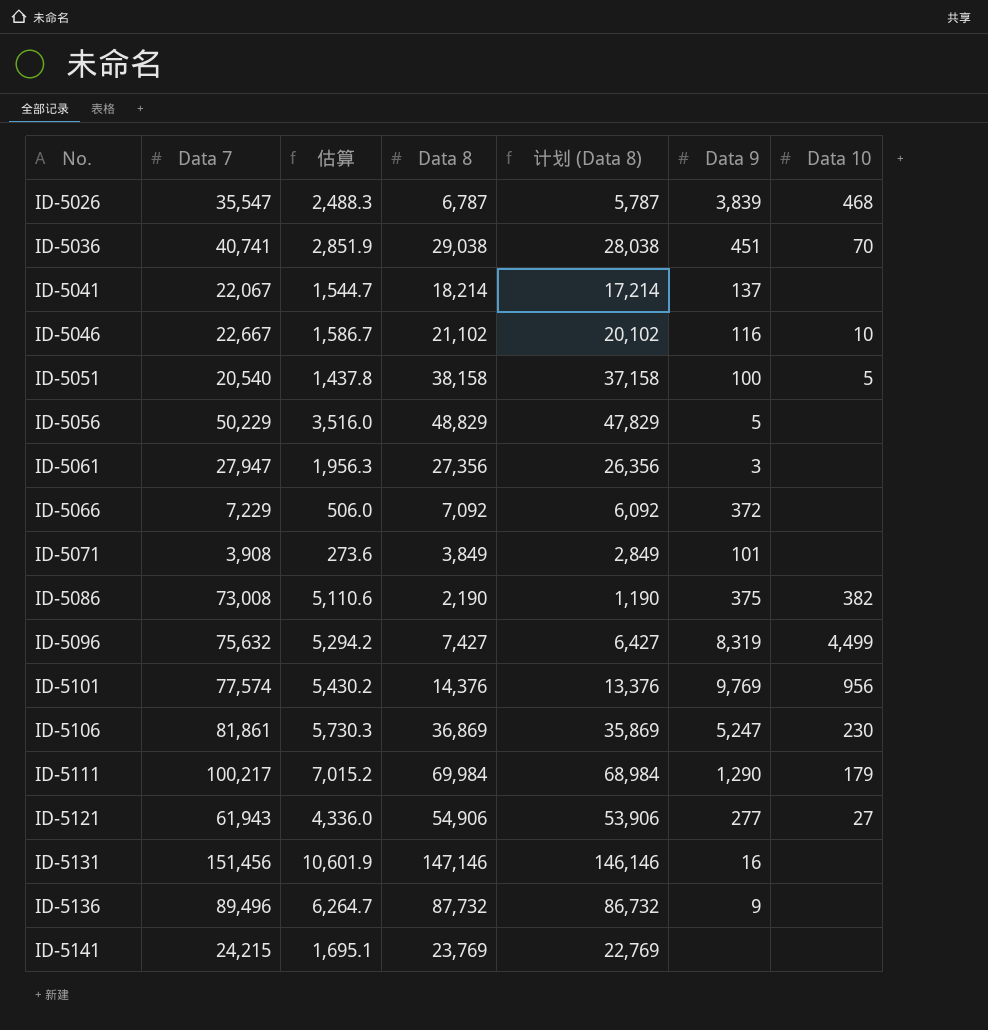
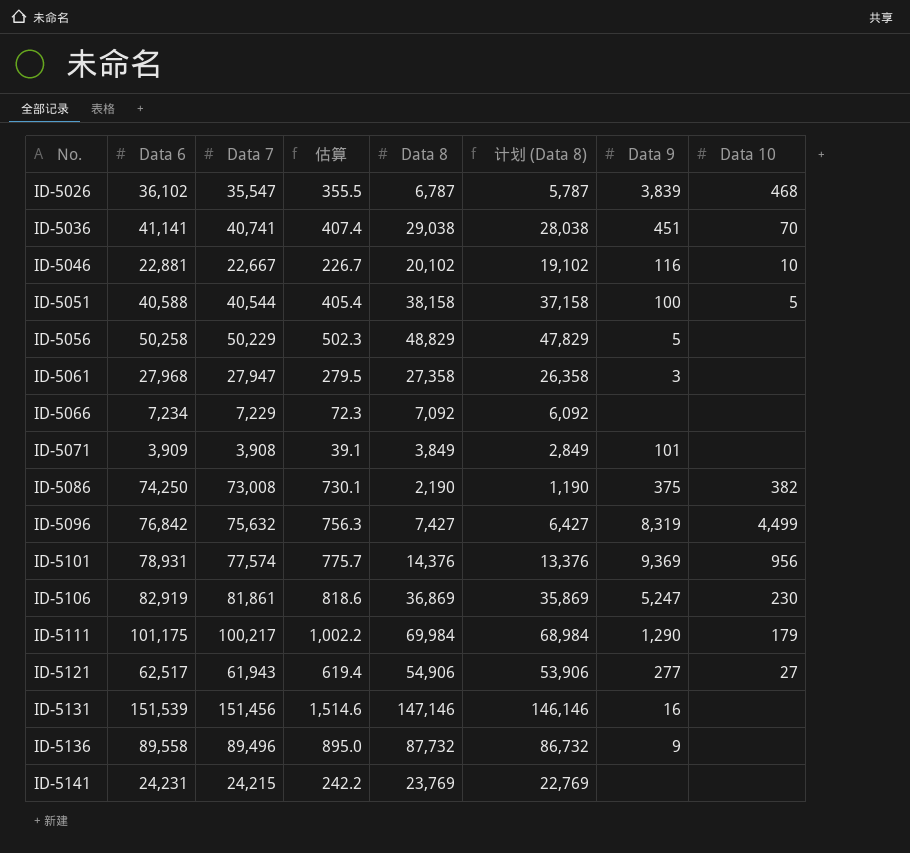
column Data 6 | position: none -> 2
column 估算 | formula: [Data 7] * 0.07 -> [Data 7] * 0.01
row ID-5041: 22,067 | 1,544.7 | 18,214 | 17,214 | 137 | none -> none
ID-5046 | Data 8: 21,102 -> 20,102
ID-5046 | 计划 (Data 8): 20,102 -> 19,102
ID-5051 | Data 7: 20,540 -> 40,544
ID-5061 | Data 8: 27,356 -> 27,358
ID-5061 | 计划 (Data 8): 26,356 -> 26,358
ID-5066 | Data 9: 372 -> none
ID-5101 | Data 9: 9,769 -> 9,369

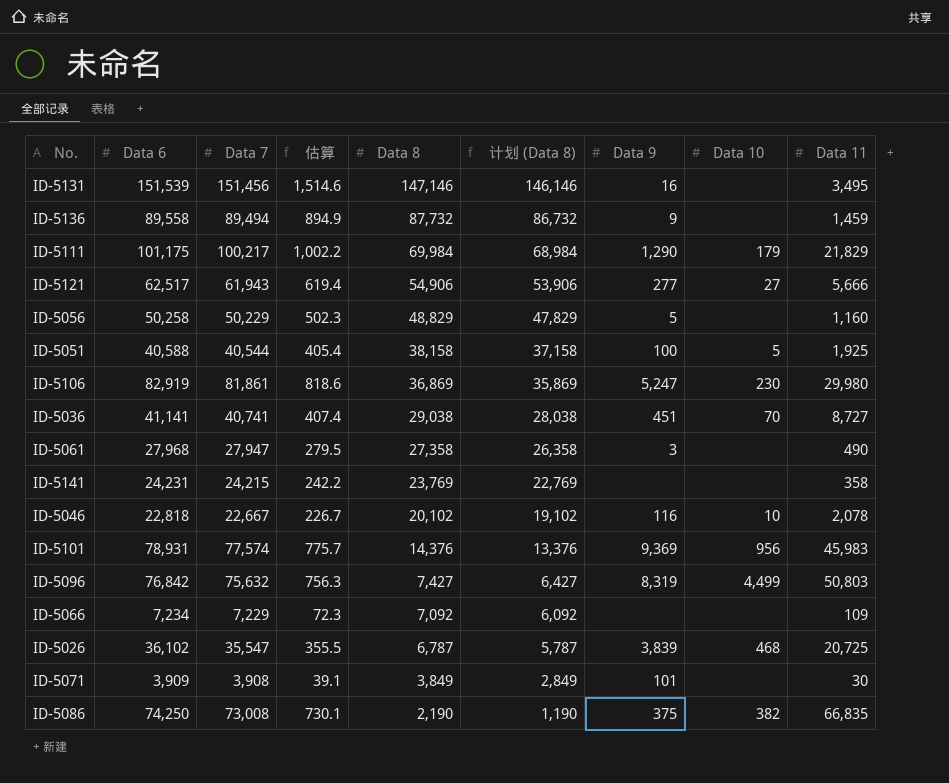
row order: No. ascending -> Data 8 descending
column Data 11 | position: none -> 9
ID-5136 | Data 7: 89,496 -> 89,494
ID-5136 | 估算: 895.0 -> 894.9
ID-5046 | Data 6: 22,881 -> 22,818

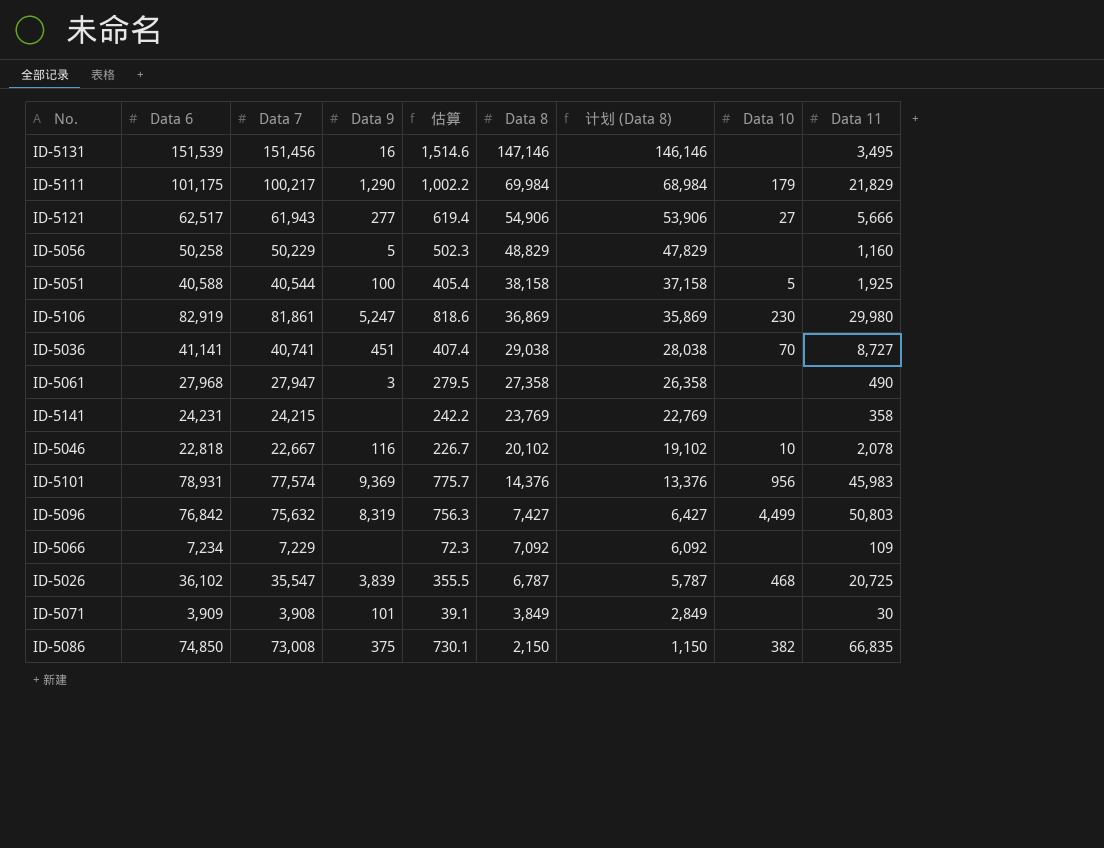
column Data 9 | position: 7 -> 4
row ID-5136: 89,558 | 89,494 | 894.9 | 87,732 | 86,732 | 9 | none | 1,459 -> none
ID-5086 | Data 6: 74,250 -> 74,850
ID-5086 | Data 8: 2,190 -> 2,150
ID-5086 | 计划 (Data 8): 1,190 -> 1,150

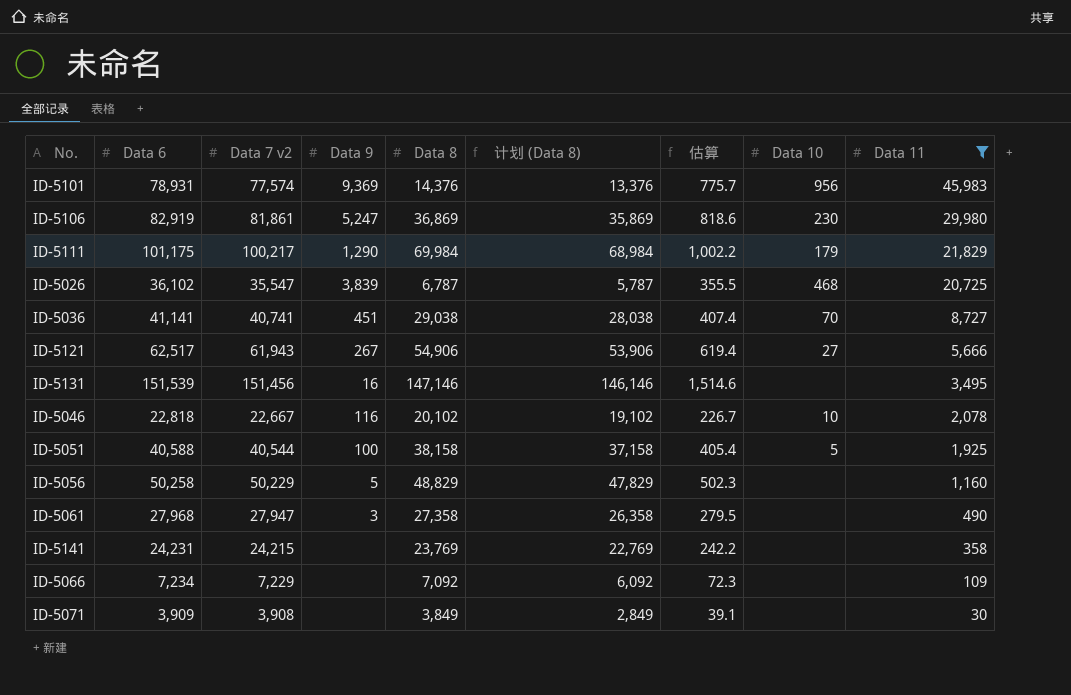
filter: none -> Data 11 <= 45,983
row order: Data 8 descending -> Data 11 descending
column name: Data 7 -> Data 7 v2
column 估算 | position: 5 -> 7
ID-5121 | Data 9: 277 -> 267
ID-5071 | Data 9: 101 -> none

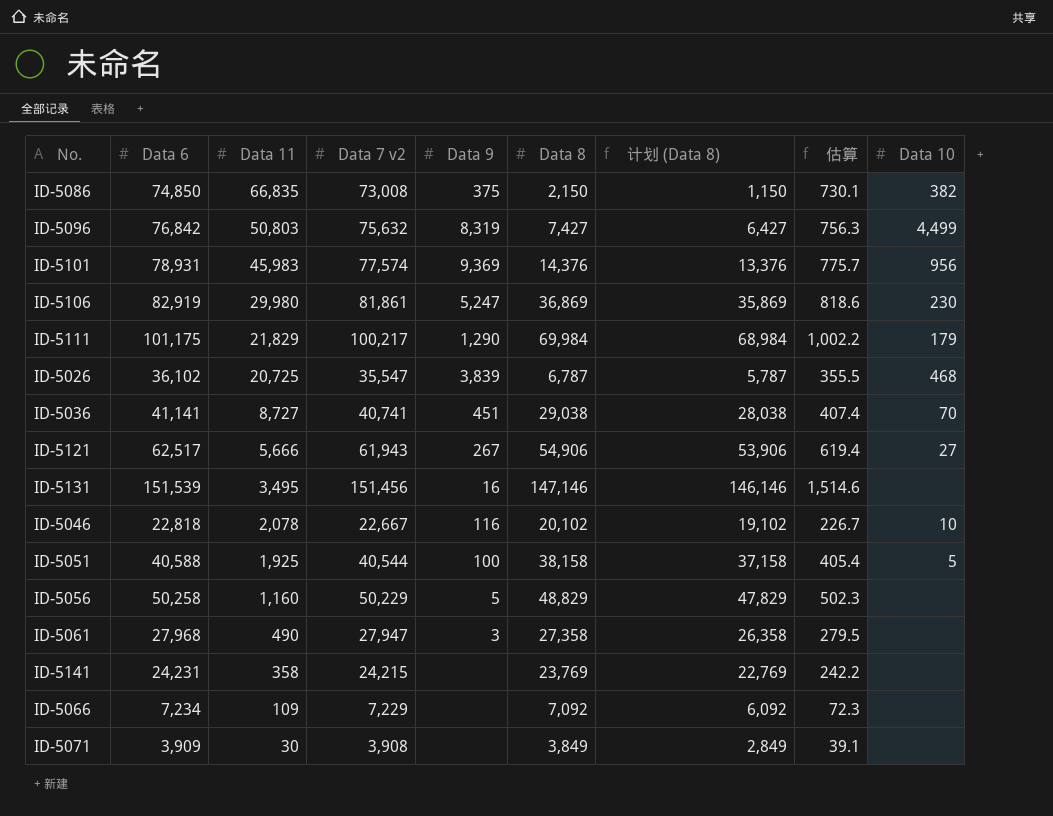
filter: Data 11 <= 45,983 -> none
column Data 11 | position: 9 -> 3

